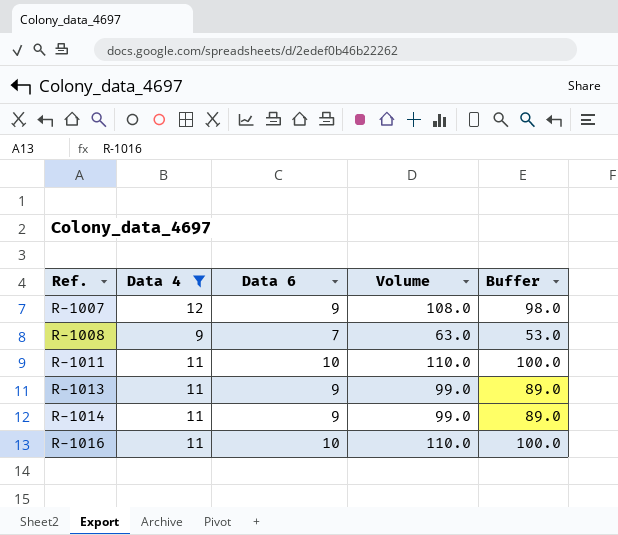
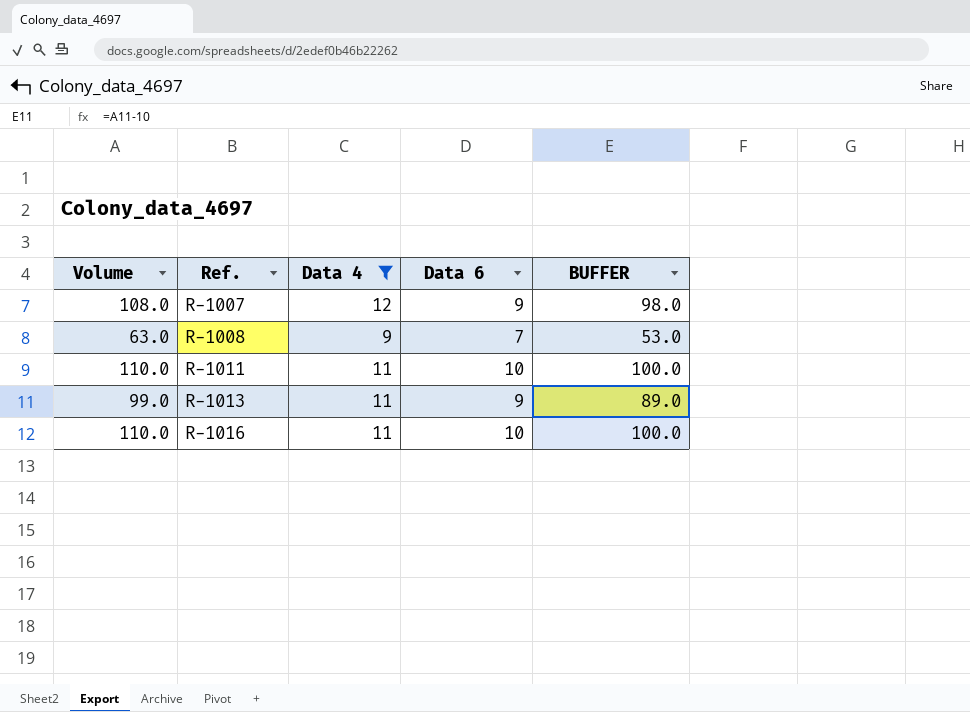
column Volume | position: 4 -> 1
column name: Buffer -> BUFFER
row R-1014: 11 | 9 | 99.0 | 89.0 -> none

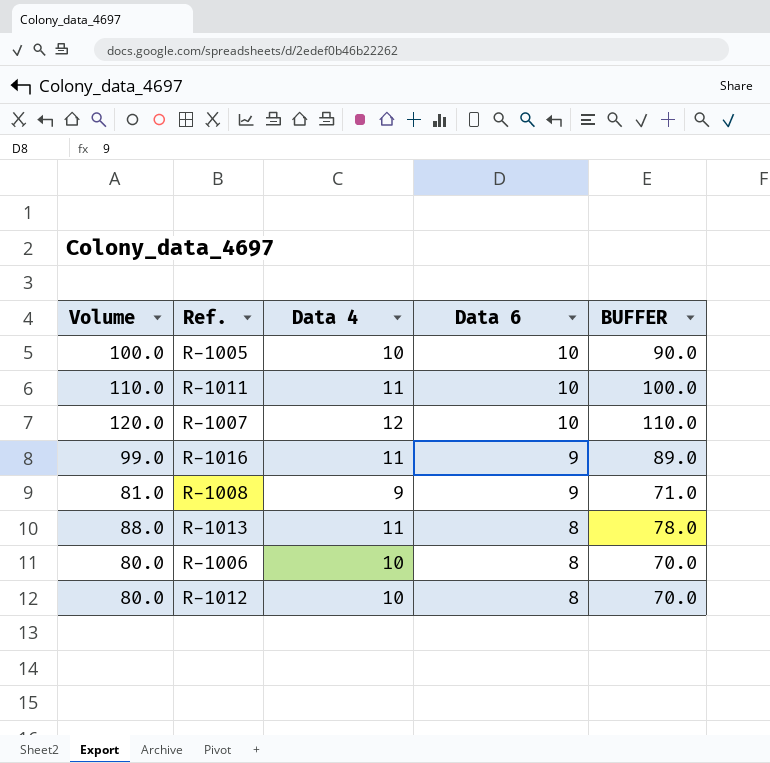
filter: Data 4 != 10 -> none
row order: Ref. ascending -> Data 6 descending
R-1007 | Volume: 108.0 -> 120.0
R-1007 | Data 6: 9 -> 10
R-1007 | BUFFER: 98.0 -> 110.0
R-1016 | Volume: 110.0 -> 99.0
R-1016 | Data 6: 10 -> 9
R-1016 | BUFFER: 100.0 -> 89.0
R-1008 | Volume: 63.0 -> 81.0
R-1008 | Data 6: 7 -> 9
R-1008 | BUFFER: 53.0 -> 71.0
R-1013 | Volume: 99.0 -> 88.0
R-1013 | Data 6: 9 -> 8
R-1013 | BUFFER: 89.0 -> 78.0

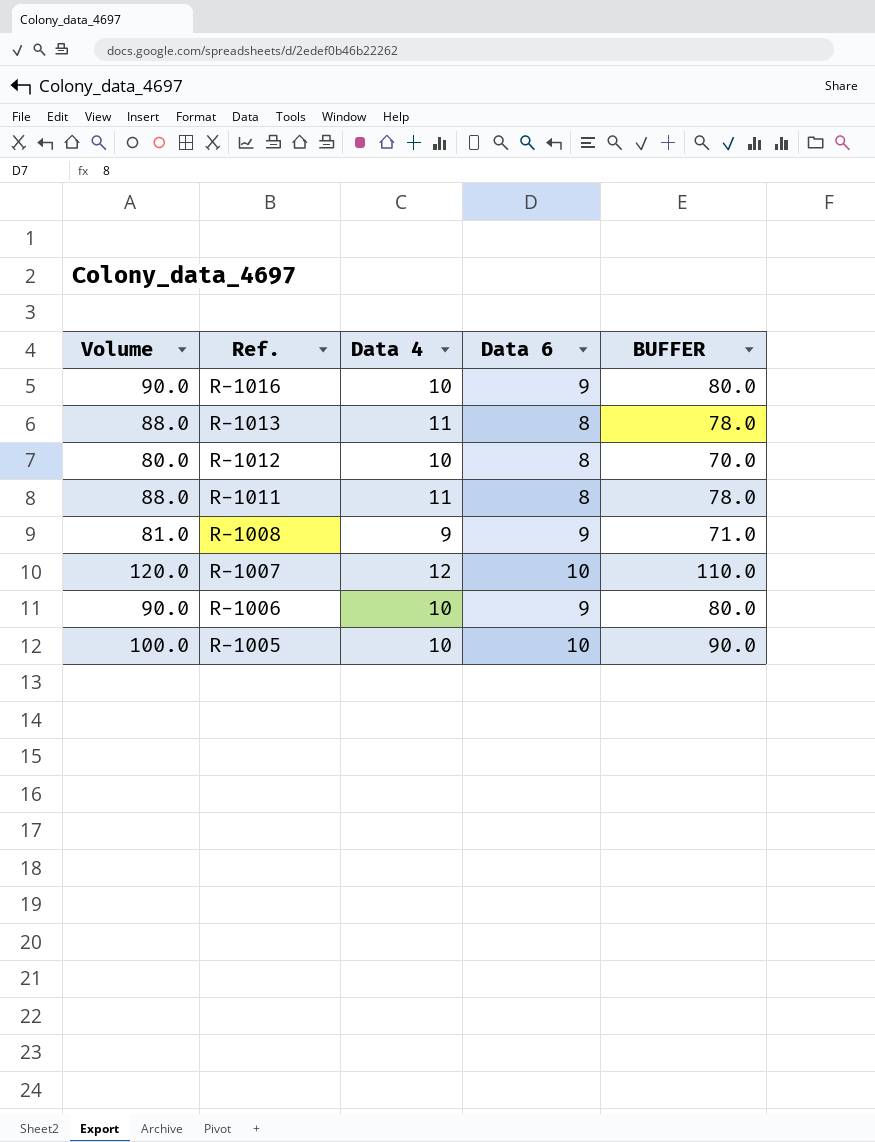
row order: Data 6 descending -> Ref. descending
R-1016 | Volume: 99.0 -> 90.0
R-1016 | Data 4: 11 -> 10
R-1016 | BUFFER: 89.0 -> 80.0
R-1011 | Volume: 110.0 -> 88.0
R-1011 | Data 6: 10 -> 8
R-1011 | BUFFER: 100.0 -> 78.0
R-1006 | Volume: 80.0 -> 90.0
R-1006 | Data 6: 8 -> 9
R-1006 | BUFFER: 70.0 -> 80.0

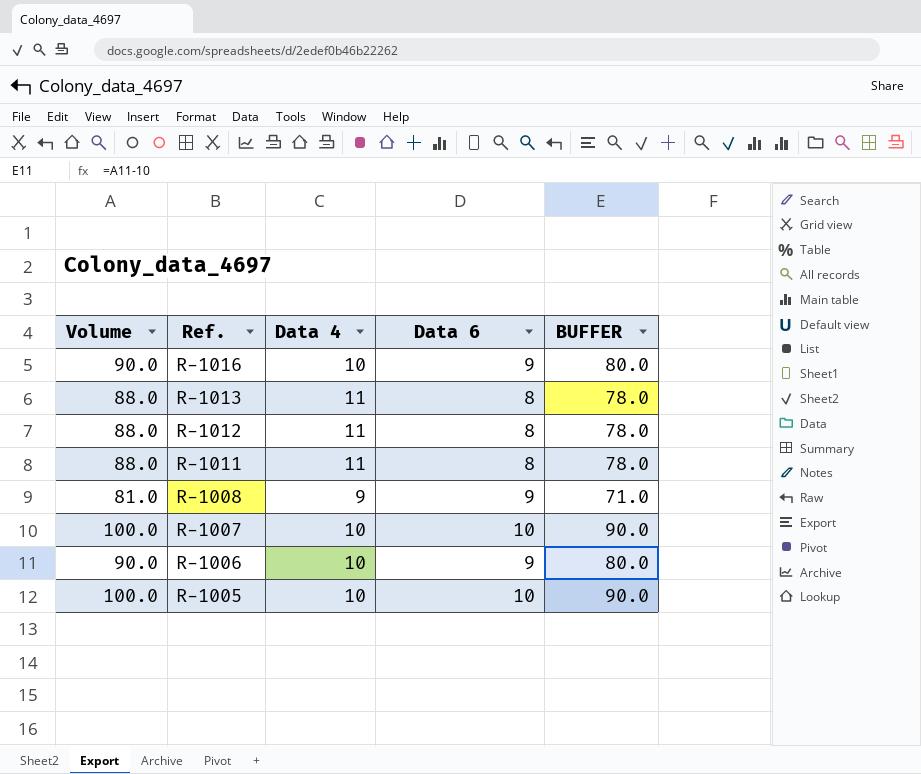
R-1012 | Volume: 80.0 -> 88.0
R-1012 | Data 4: 10 -> 11
R-1012 | BUFFER: 70.0 -> 78.0
R-1007 | Volume: 120.0 -> 100.0
R-1007 | Data 4: 12 -> 10
R-1007 | BUFFER: 110.0 -> 90.0

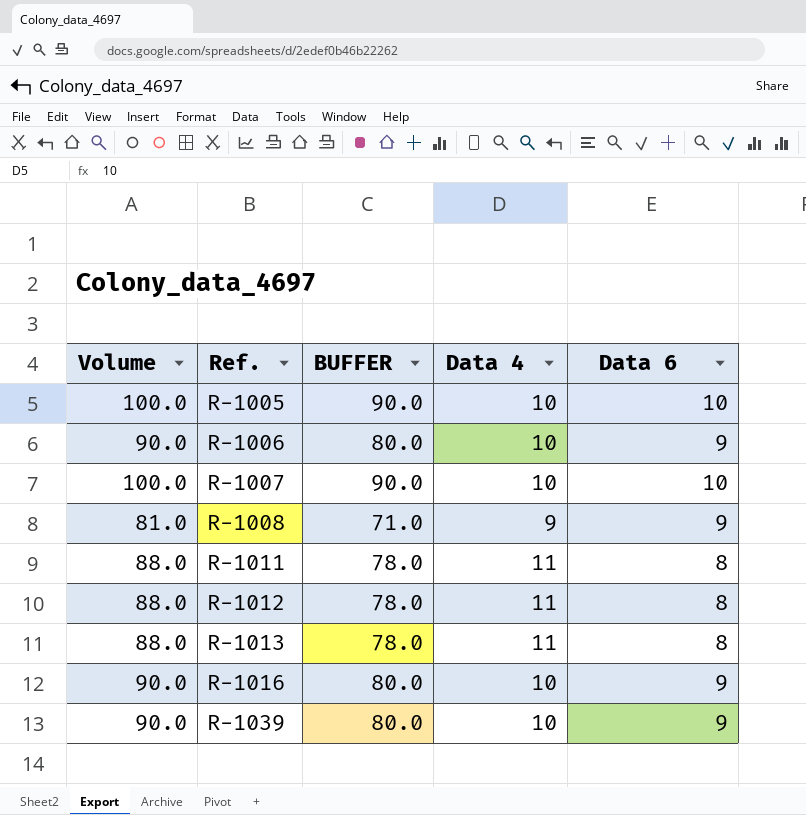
row order: Ref. descending -> Ref. ascending
column BUFFER | position: 5 -> 3
row R-1039: none -> 90.0 | 80.0 | 10 | 9

